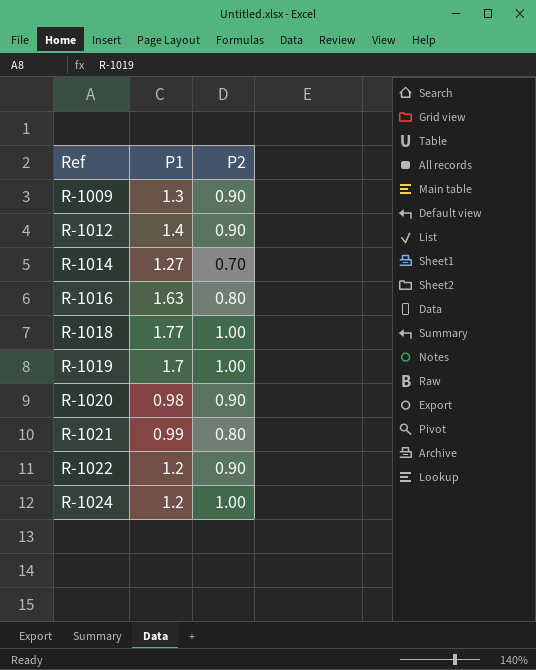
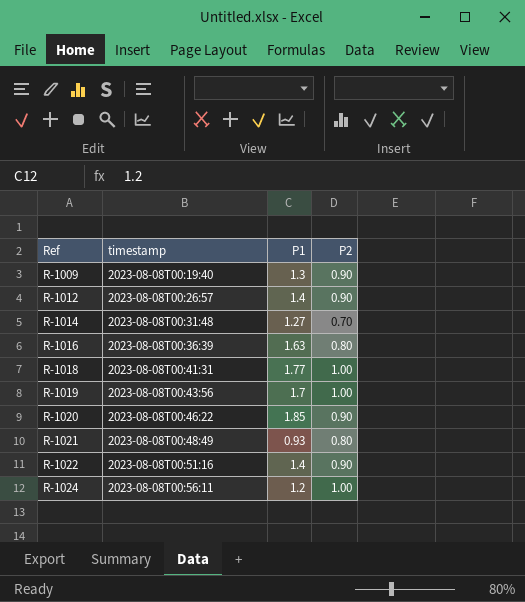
column timestamp | position: none -> 2
R-1020 | P1: 0.98 -> 1.85
R-1021 | P1: 0.99 -> 0.93
R-1022 | P1: 1.2 -> 1.4

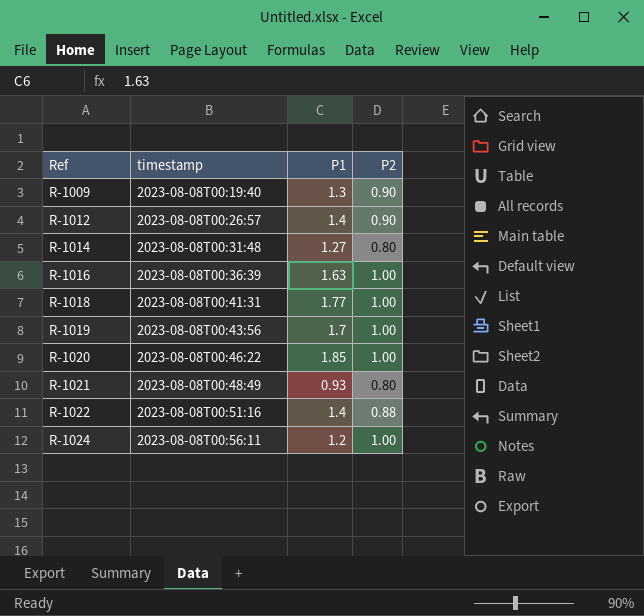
R-1014 | P2: 0.70 -> 0.80
R-1016 | P2: 0.80 -> 1.00
R-1020 | P2: 0.90 -> 1.00
R-1022 | P2: 0.90 -> 0.88

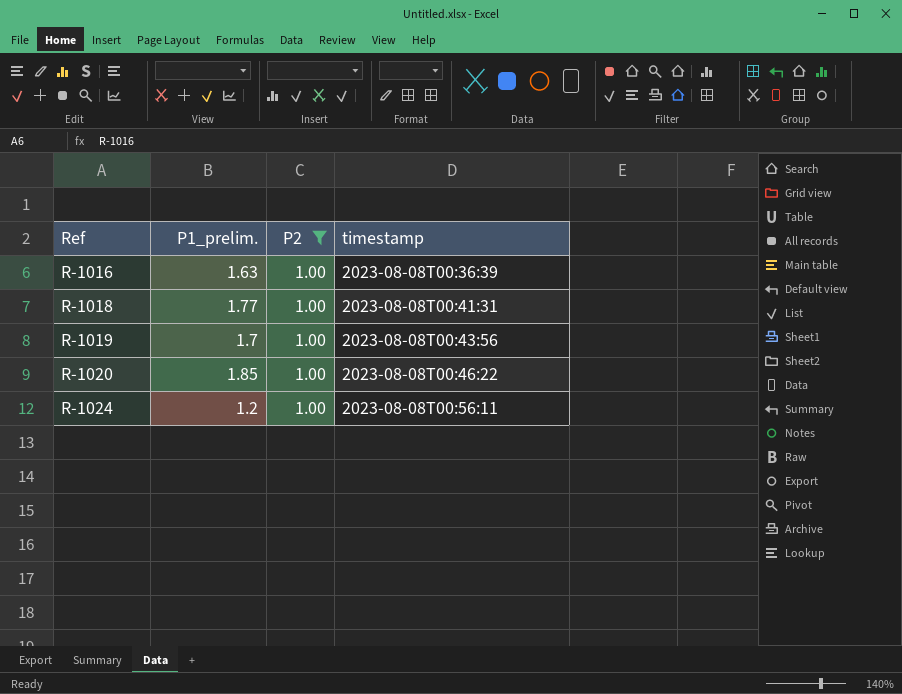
filter: none -> P2 = 1.00
column name: P1 -> P1_prelim.
column timestamp | position: 2 -> 4

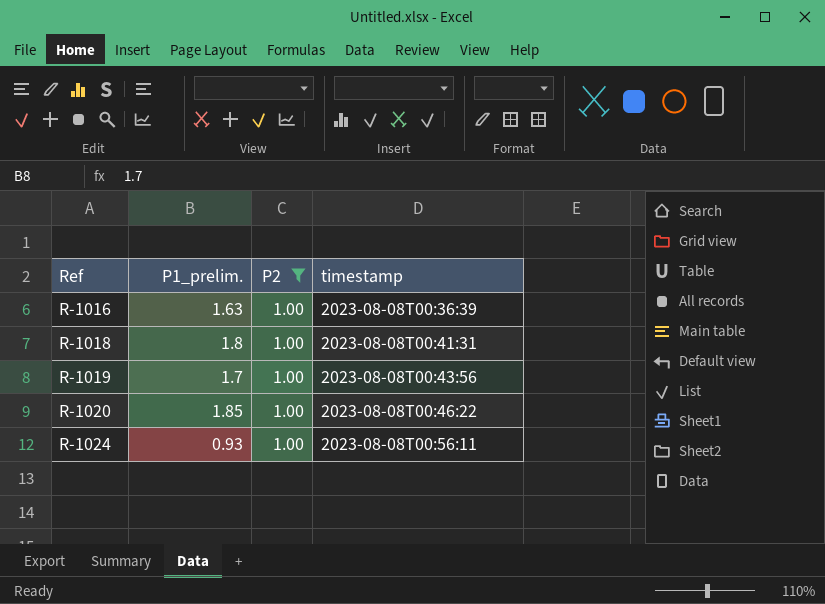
R-1018 | P1_prelim.: 1.77 -> 1.8
R-1024 | P1_prelim.: 1.2 -> 0.93

